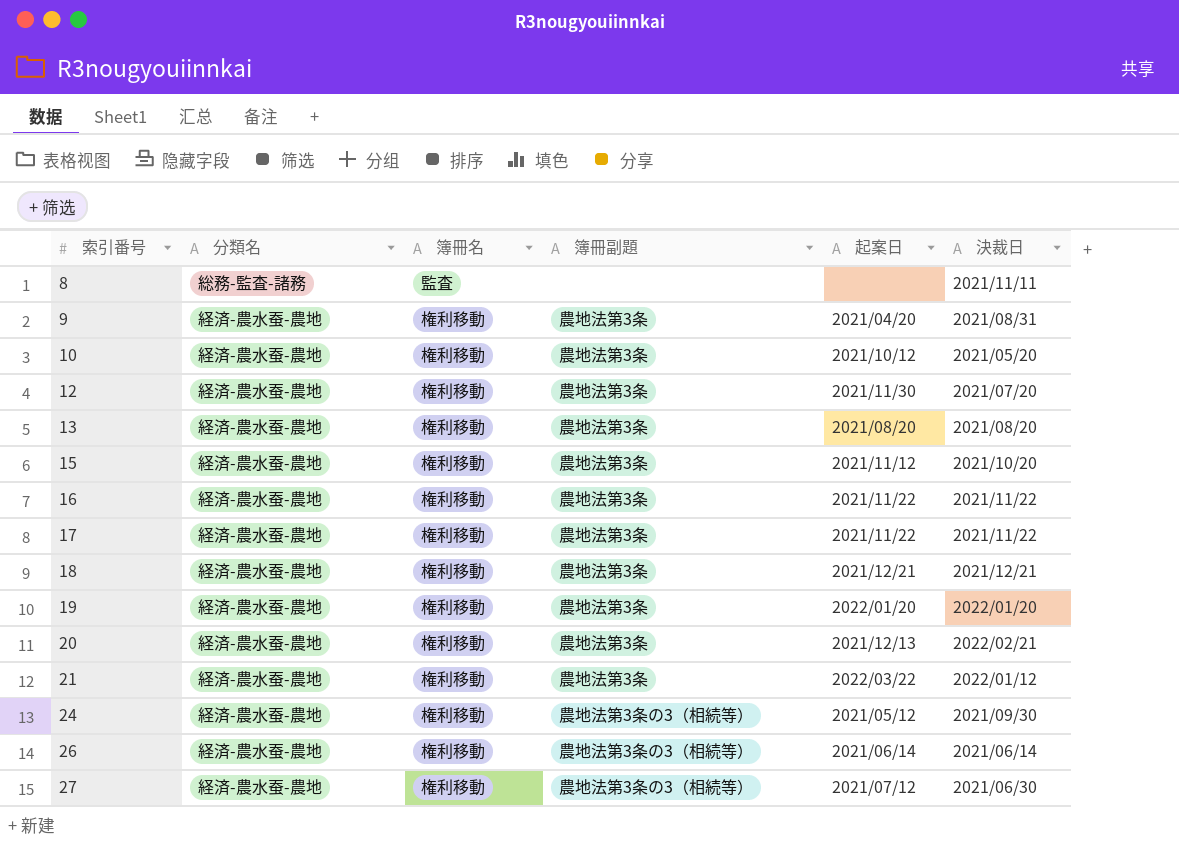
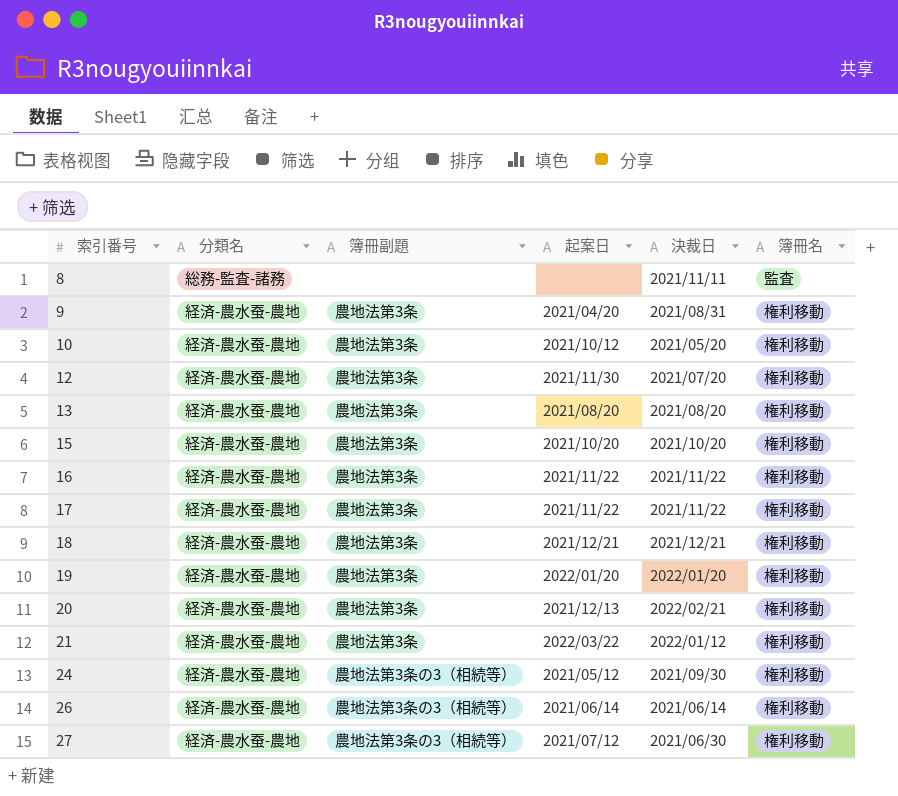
column 簿冊名 | position: 3 -> 6
15 | 起案日: 2021/11/12 -> 2021/10/20

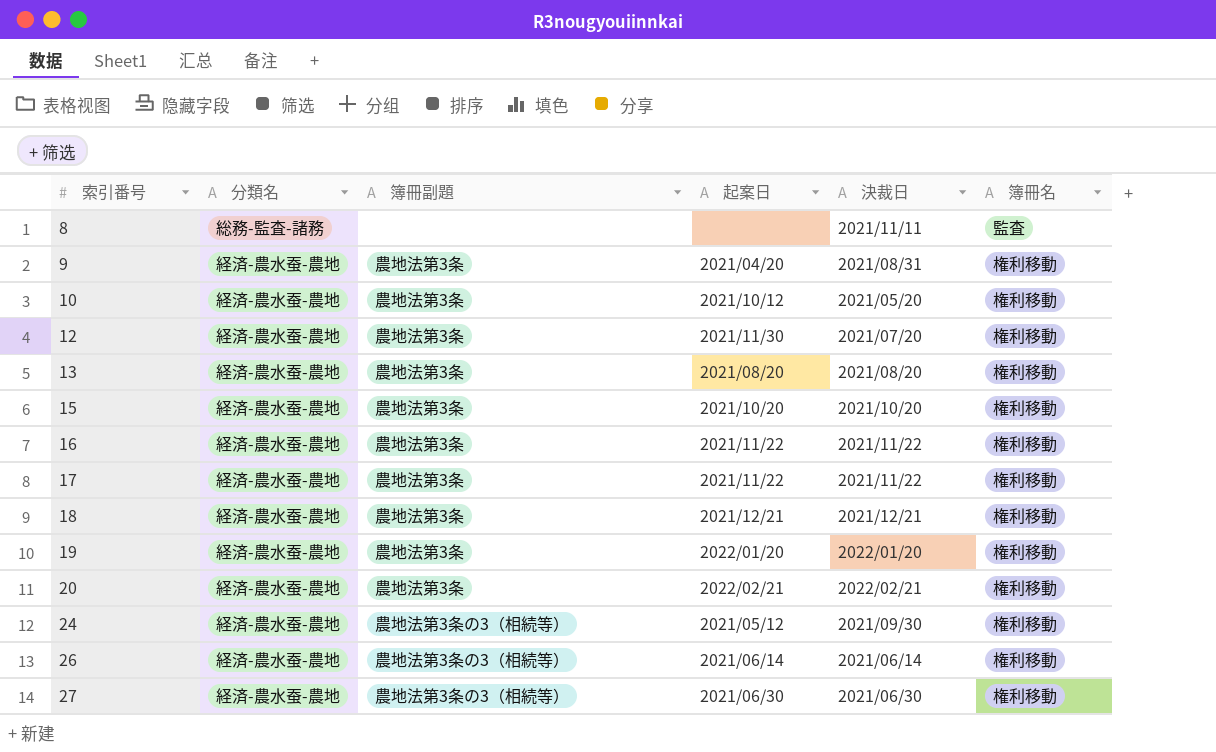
row 21: 経済-農水蚕-農地 | 農地法第3条 | 2022/03/22 | 2022/01/12 | 権利移動 -> none
20 | 起案日: 2021/12/13 -> 2022/02/21
27 | 起案日: 2021/07/12 -> 2021/06/30

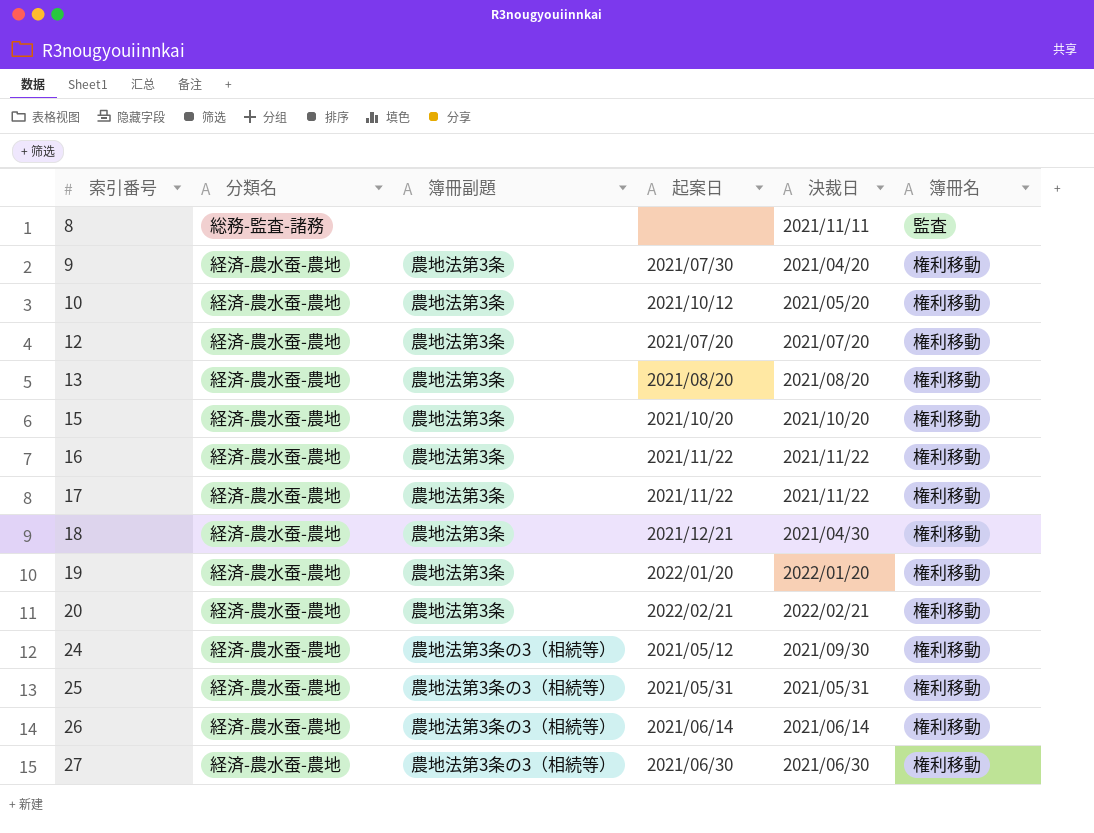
9 | 起案日: 2021/04/20 -> 2021/07/30
9 | 決裁日: 2021/08/31 -> 2021/04/20
12 | 起案日: 2021/11/30 -> 2021/07/20
18 | 決裁日: 2021/12/21 -> 2021/04/30
row 25: none -> 経済-農水蚕-農地 | 農地法第3条の3（相続等） | 2021/05/31 | 2021/05/31 | 権利移動

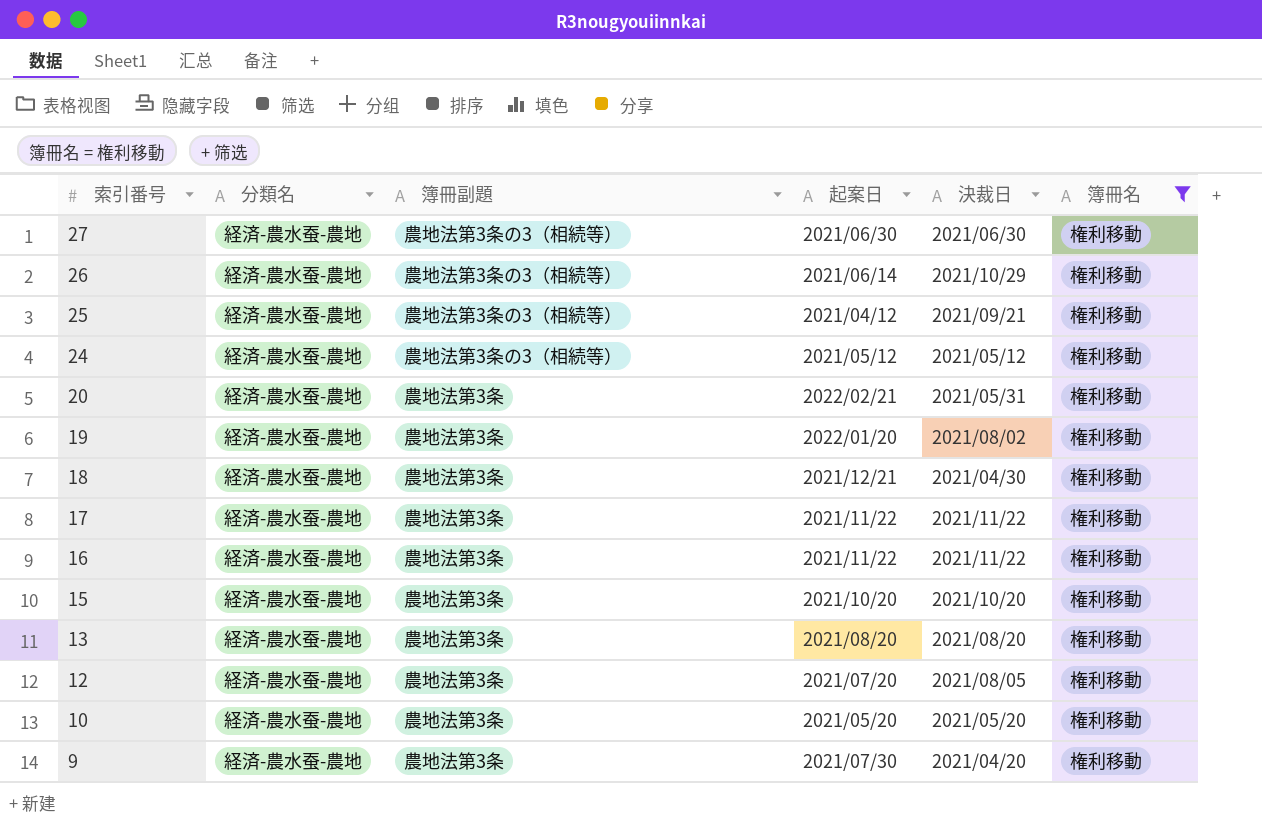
filter: none -> 簿冊名 = 権利移動
row order: 索引番号 ascending -> 索引番号 descending
26 | 決裁日: 2021/06/14 -> 2021/10/29
25 | 起案日: 2021/05/31 -> 2021/04/12
25 | 決裁日: 2021/05/31 -> 2021/09/21
24 | 決裁日: 2021/09/30 -> 2021/05/12
20 | 決裁日: 2022/02/21 -> 2021/05/31
19 | 決裁日: 2022/01/20 -> 2021/08/02
12 | 決裁日: 2021/07/20 -> 2021/08/05
10 | 起案日: 2021/10/12 -> 2021/05/20

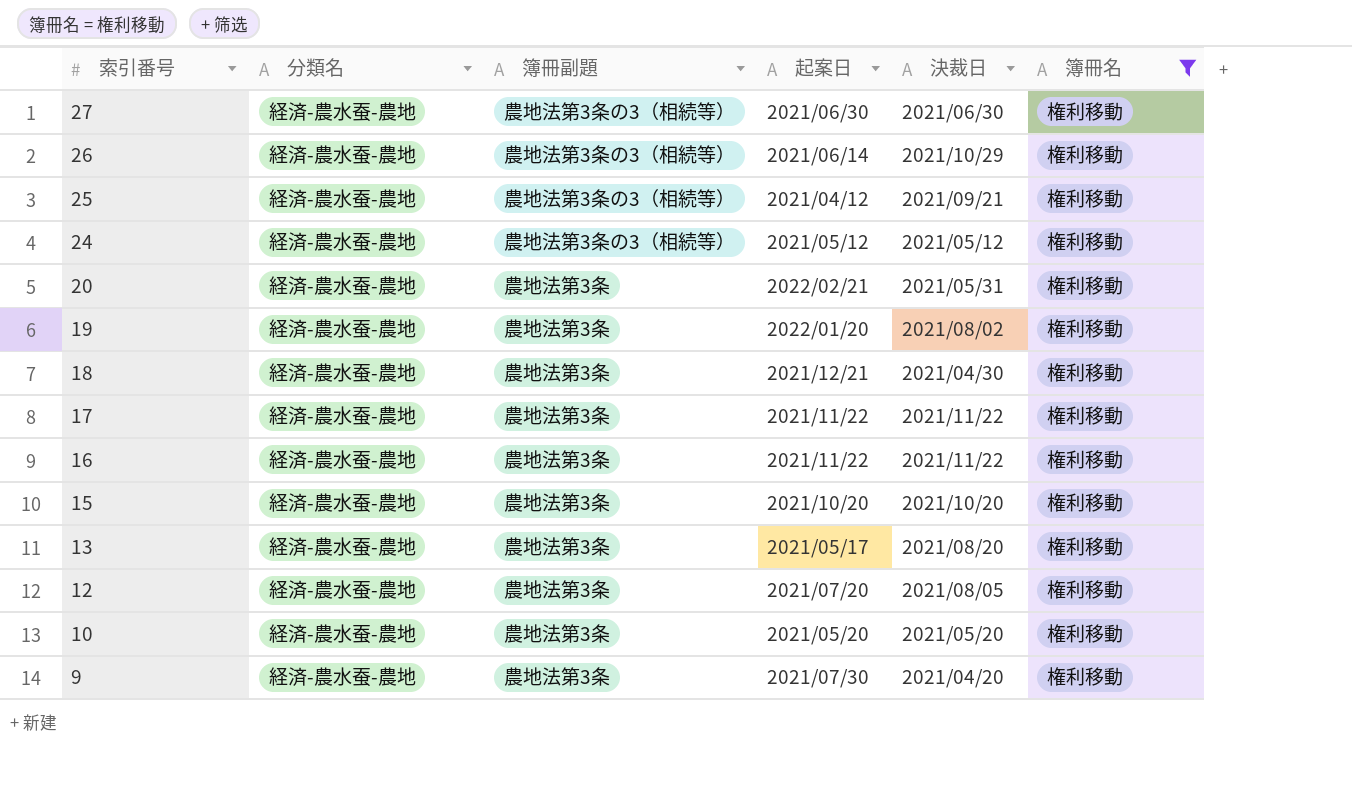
13 | 起案日: 2021/08/20 -> 2021/05/17

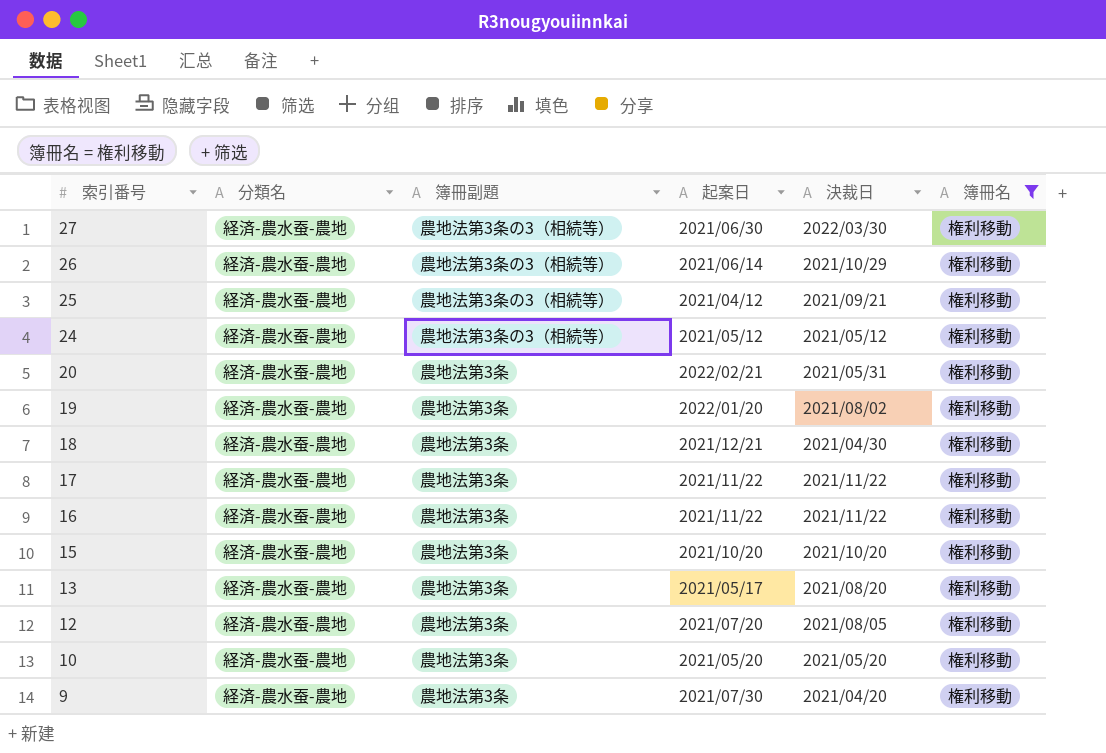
27 | 決裁日: 2021/06/30 -> 2022/03/30

